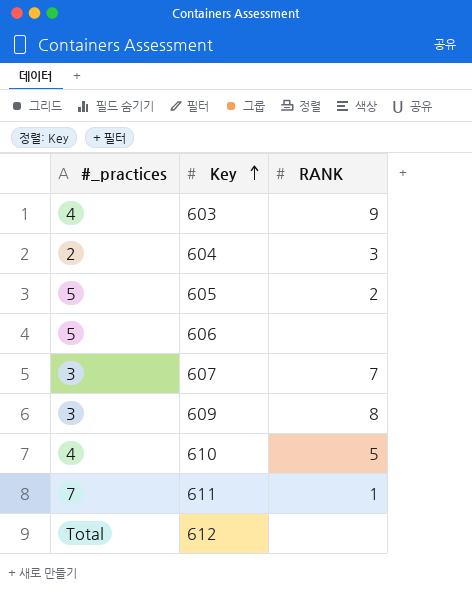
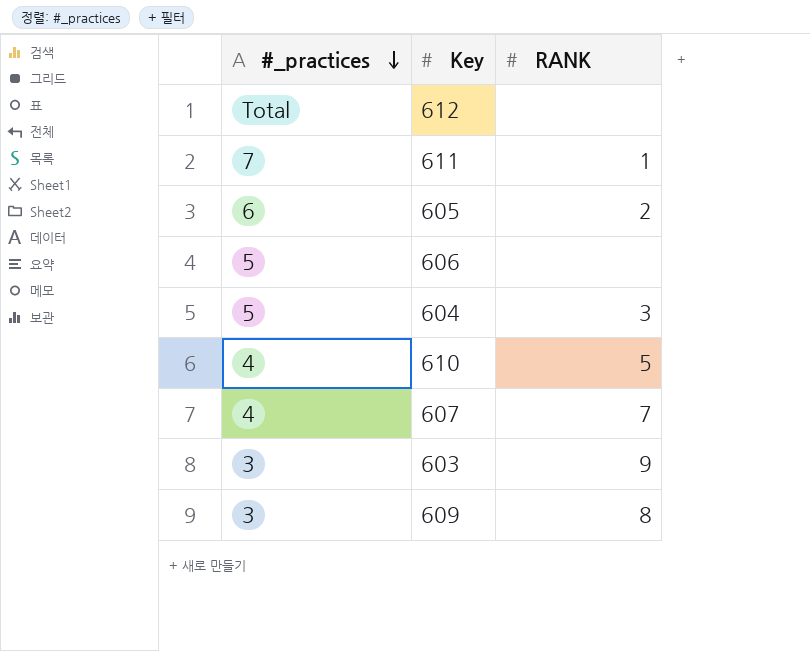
row order: Key ascending -> #_practices descending
605 | #_practices: 5 -> 6
604 | #_practices: 2 -> 5
607 | #_practices: 3 -> 4
603 | #_practices: 4 -> 3

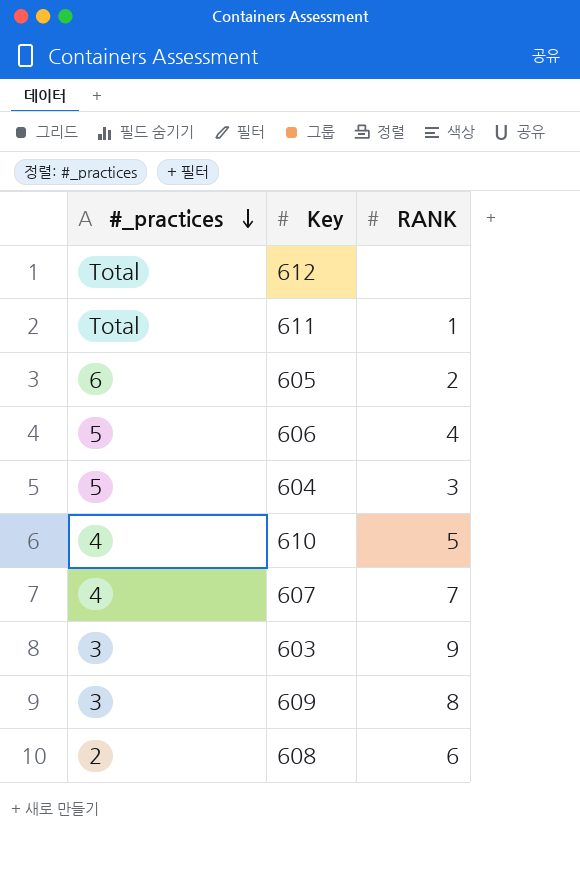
611 | #_practices: 7 -> Total
606 | RANK: none -> 4
row 608: none -> 2 | 6

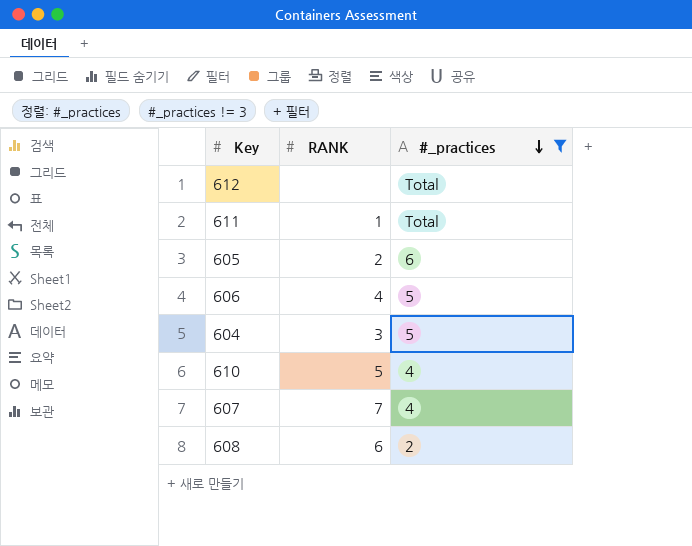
filter: none -> #_practices != 3
column #_practices | position: 1 -> 3

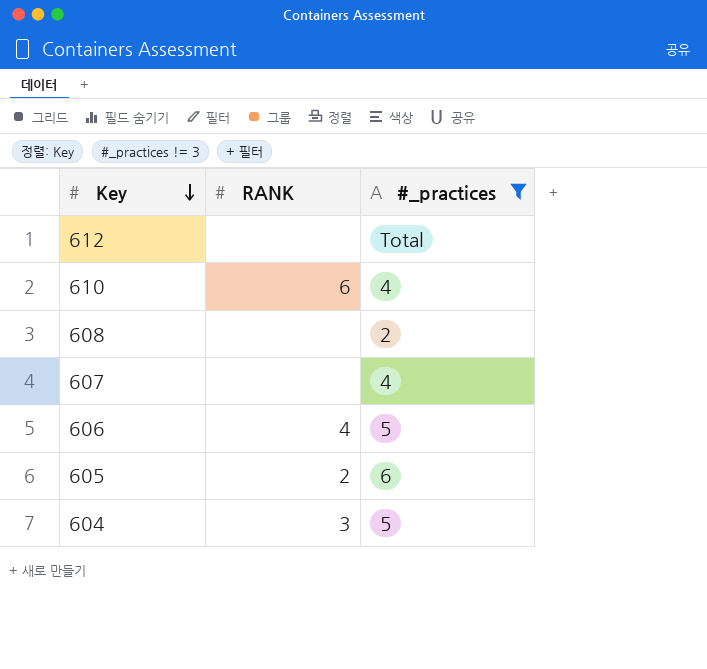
row order: #_practices descending -> Key descending
row 611: 1 | Total -> none
610 | RANK: 5 -> 6
608 | RANK: 6 -> none
607 | RANK: 7 -> none

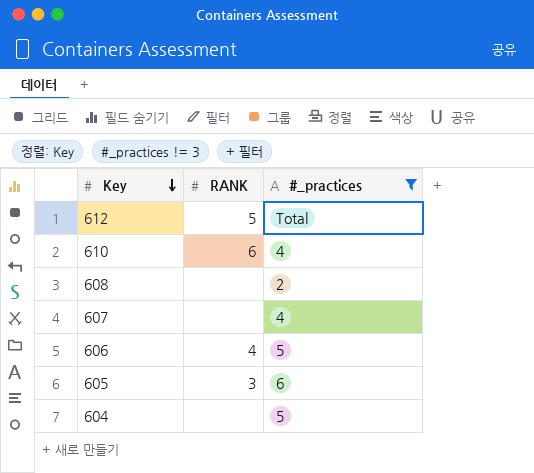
612 | RANK: none -> 5
605 | RANK: 2 -> 3
604 | RANK: 3 -> none

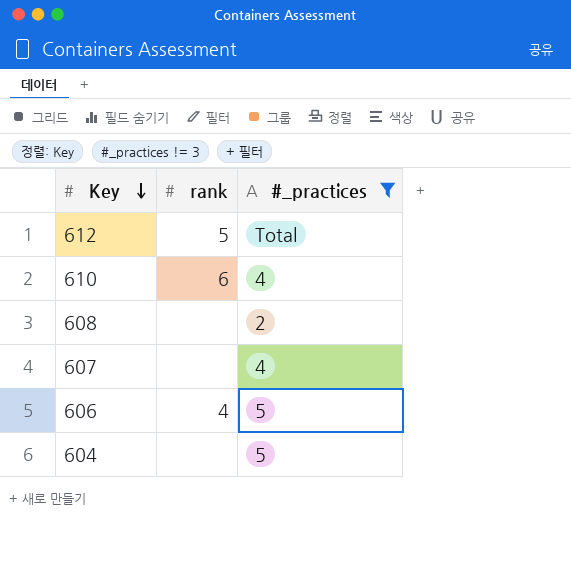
column name: RANK -> rank
row 605: 3 | 6 -> none

